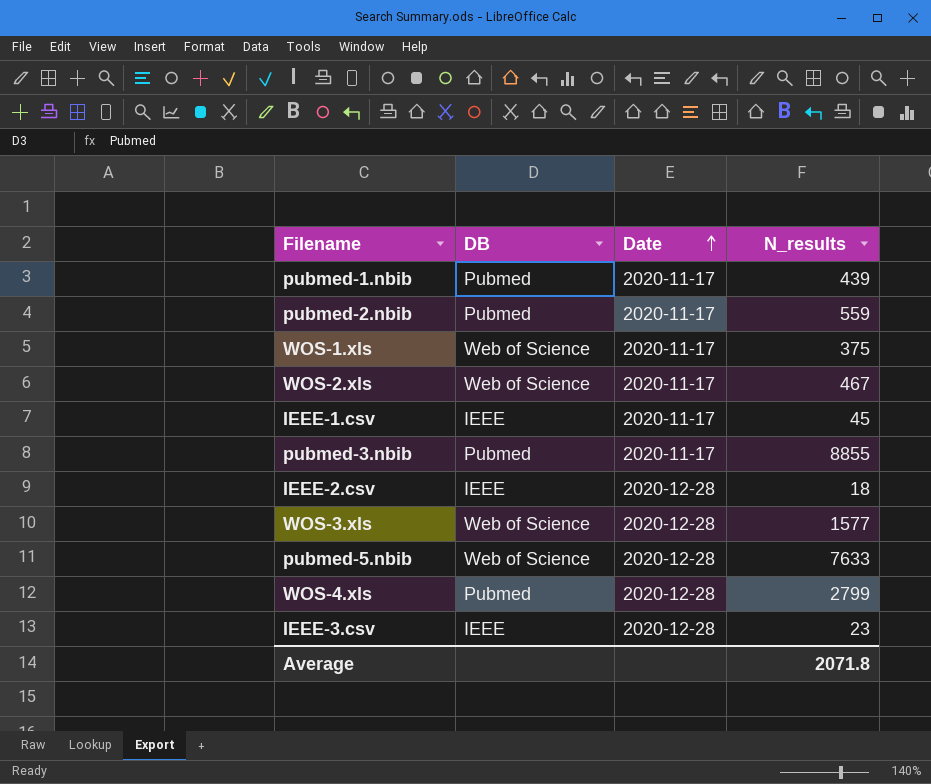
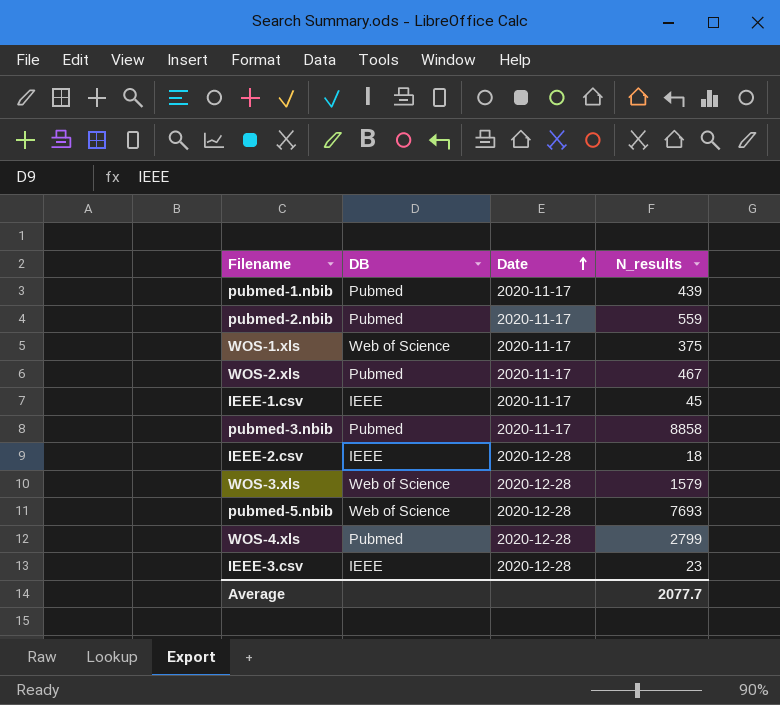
WOS-2.xls | DB: Web of Science -> Pubmed
pubmed-3.nbib | N_results: 8855 -> 8858
WOS-3.xls | N_results: 1577 -> 1579
pubmed-5.nbib | N_results: 7633 -> 7693
Average | N_results: 2071.8 -> 2077.7

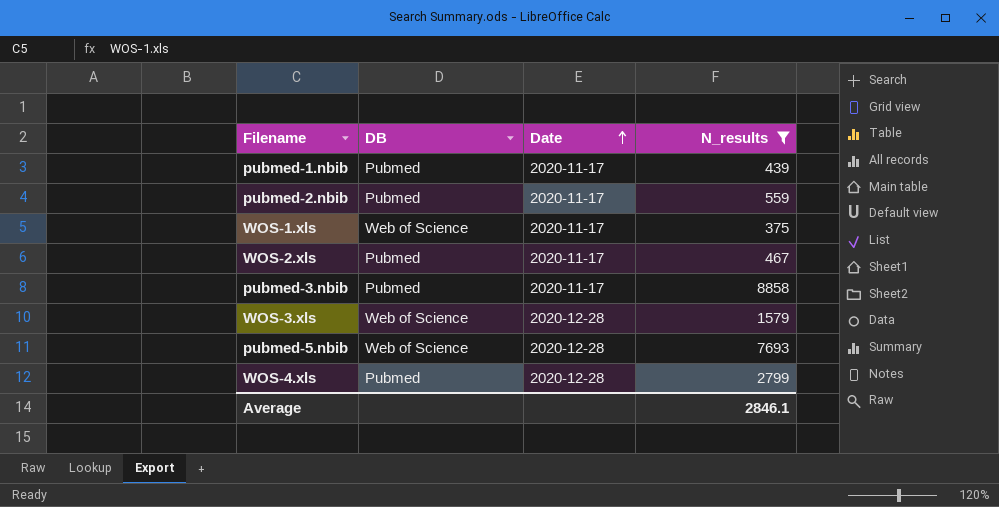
filter: none -> N_results >= 375
Average | N_results: 2077.7 -> 2846.1

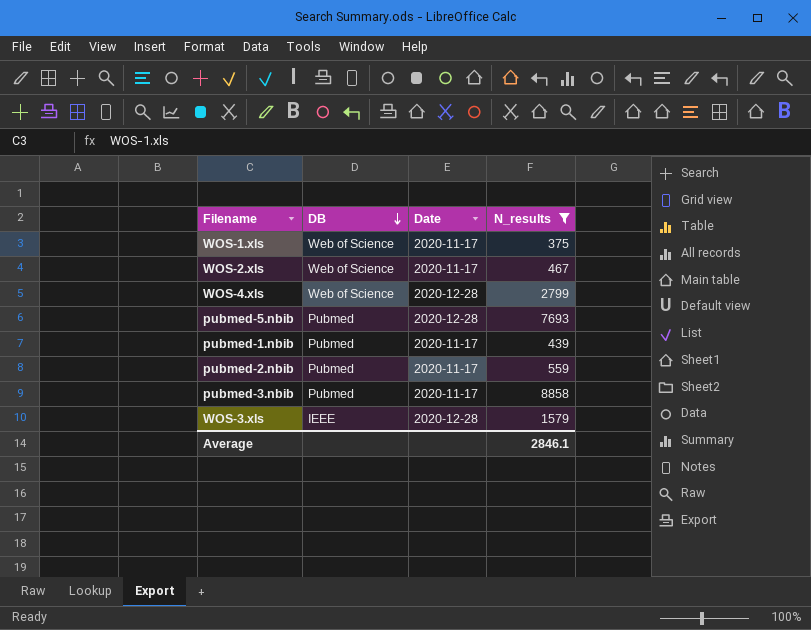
row order: Date ascending -> DB descending
WOS-2.xls | DB: Pubmed -> Web of Science
WOS-4.xls | DB: Pubmed -> Web of Science
pubmed-5.nbib | DB: Web of Science -> Pubmed
WOS-3.xls | DB: Web of Science -> IEEE

